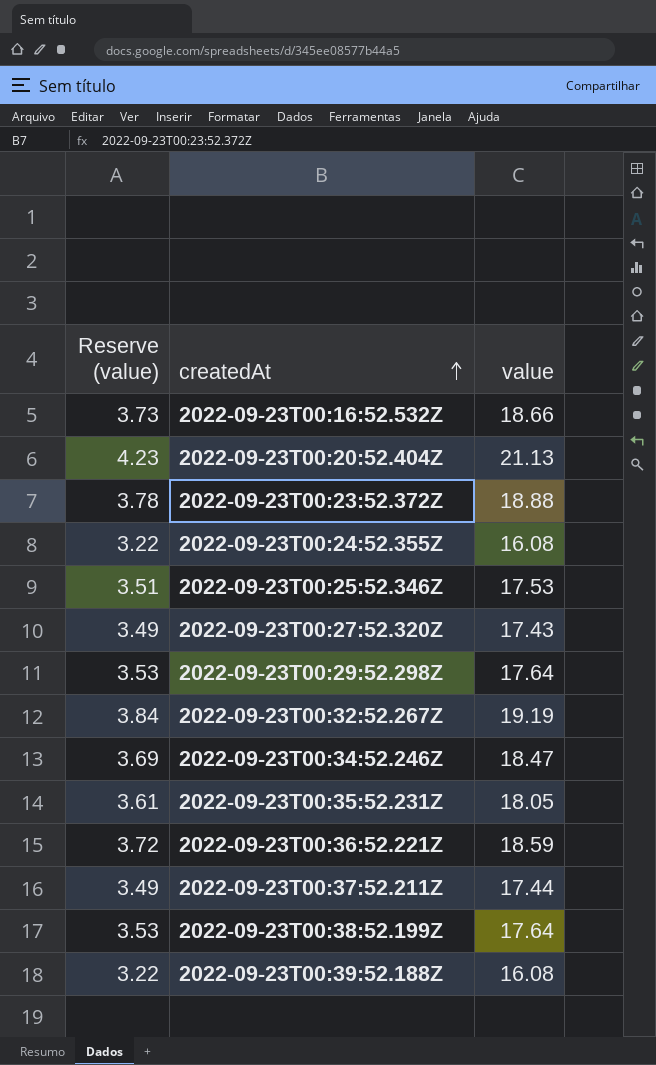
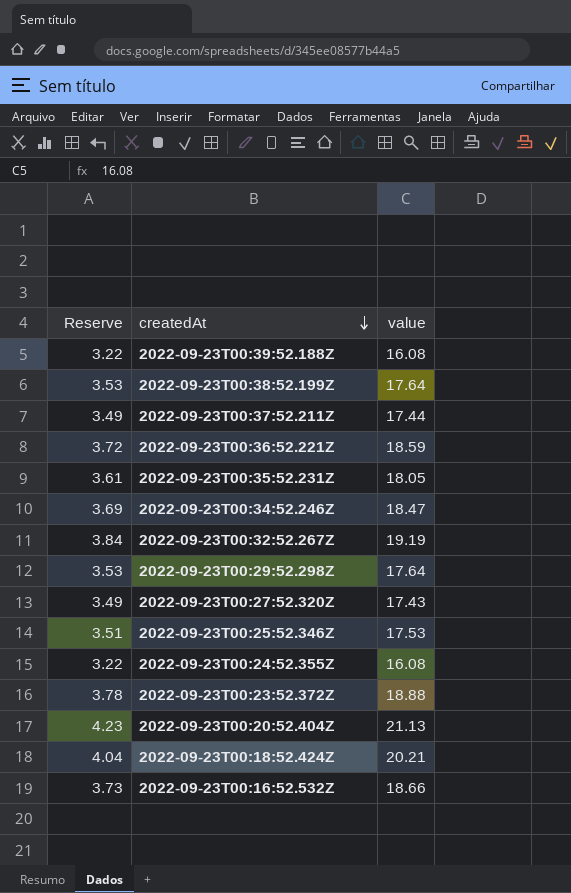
row order: createdAt ascending -> createdAt descending
column name: Reserve (value) -> Reserve
row 2022-09-23T00:18:52.424Z: none -> 4.04 | 20.21

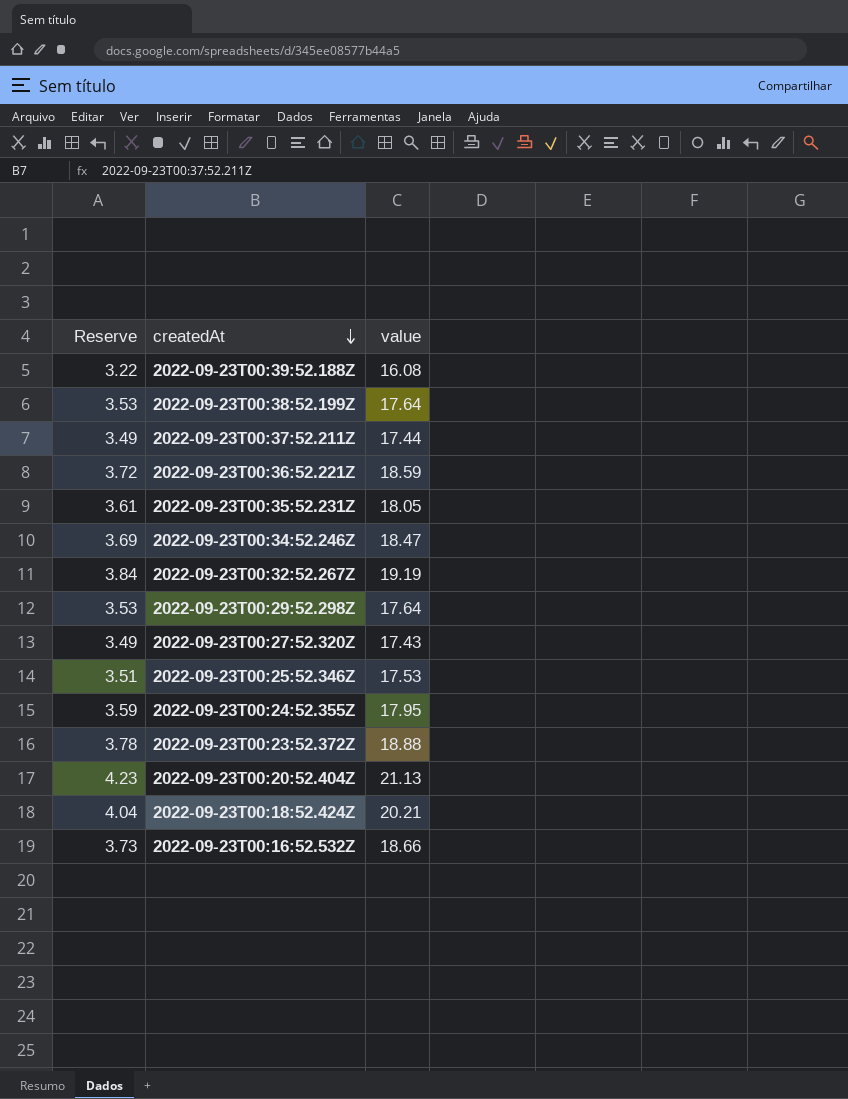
2022-09-23T00:24:52.355Z | Reserve: 3.22 -> 3.59
2022-09-23T00:24:52.355Z | value: 16.08 -> 17.95

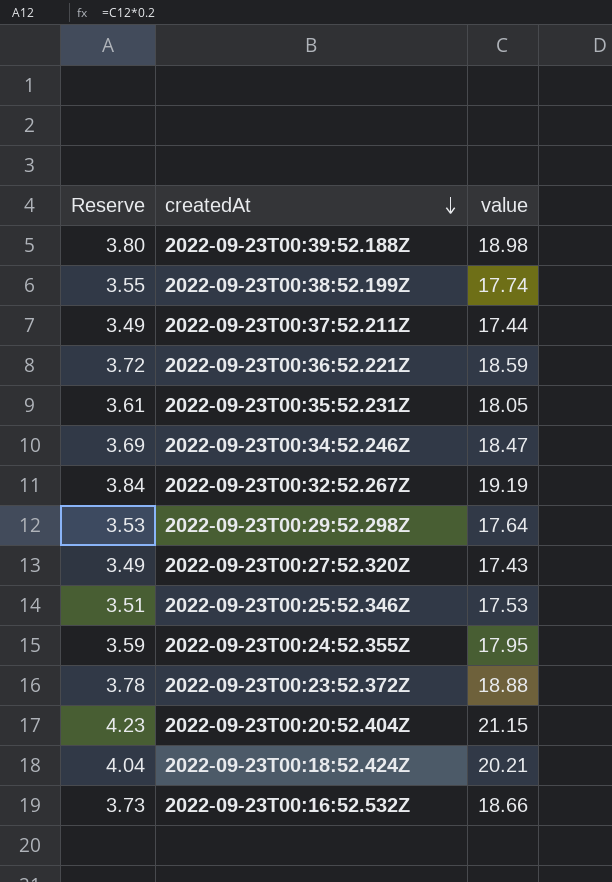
2022-09-23T00:39:52.188Z | Reserve: 3.22 -> 3.80
2022-09-23T00:39:52.188Z | value: 16.08 -> 18.98
2022-09-23T00:38:52.199Z | Reserve: 3.53 -> 3.55
2022-09-23T00:38:52.199Z | value: 17.64 -> 17.74
2022-09-23T00:20:52.404Z | value: 21.13 -> 21.15

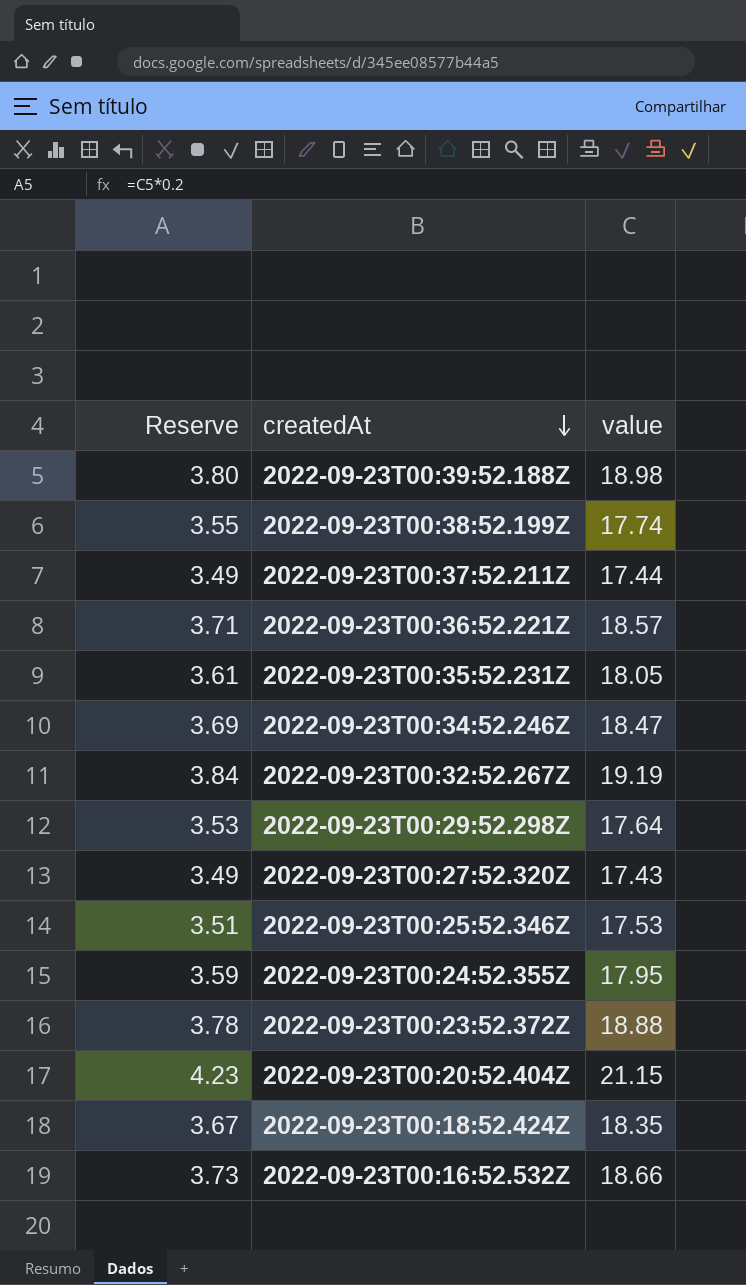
2022-09-23T00:36:52.221Z | Reserve: 3.72 -> 3.71
2022-09-23T00:36:52.221Z | value: 18.59 -> 18.57
2022-09-23T00:18:52.424Z | Reserve: 4.04 -> 3.67
2022-09-23T00:18:52.424Z | value: 20.21 -> 18.35

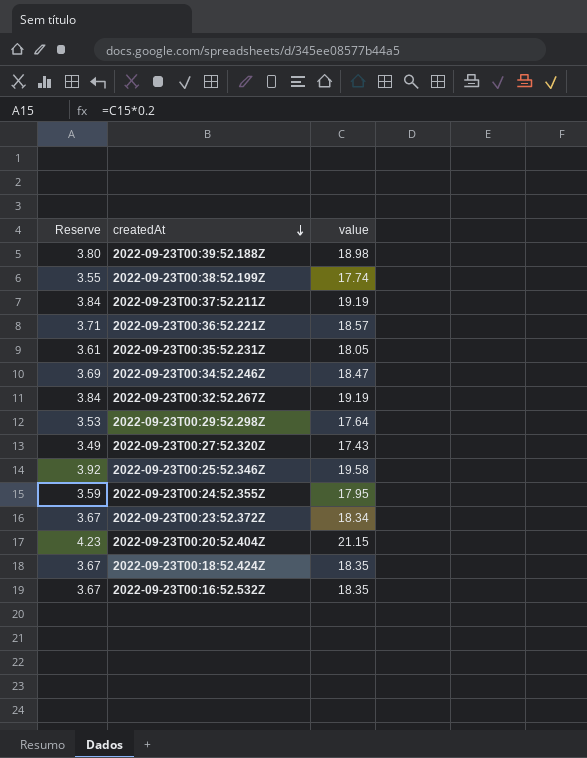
2022-09-23T00:37:52.211Z | Reserve: 3.49 -> 3.84
2022-09-23T00:37:52.211Z | value: 17.44 -> 19.19
2022-09-23T00:25:52.346Z | Reserve: 3.51 -> 3.92
2022-09-23T00:25:52.346Z | value: 17.53 -> 19.58
2022-09-23T00:23:52.372Z | Reserve: 3.78 -> 3.67
2022-09-23T00:23:52.372Z | value: 18.88 -> 18.34
2022-09-23T00:16:52.532Z | Reserve: 3.73 -> 3.67
2022-09-23T00:16:52.532Z | value: 18.66 -> 18.35

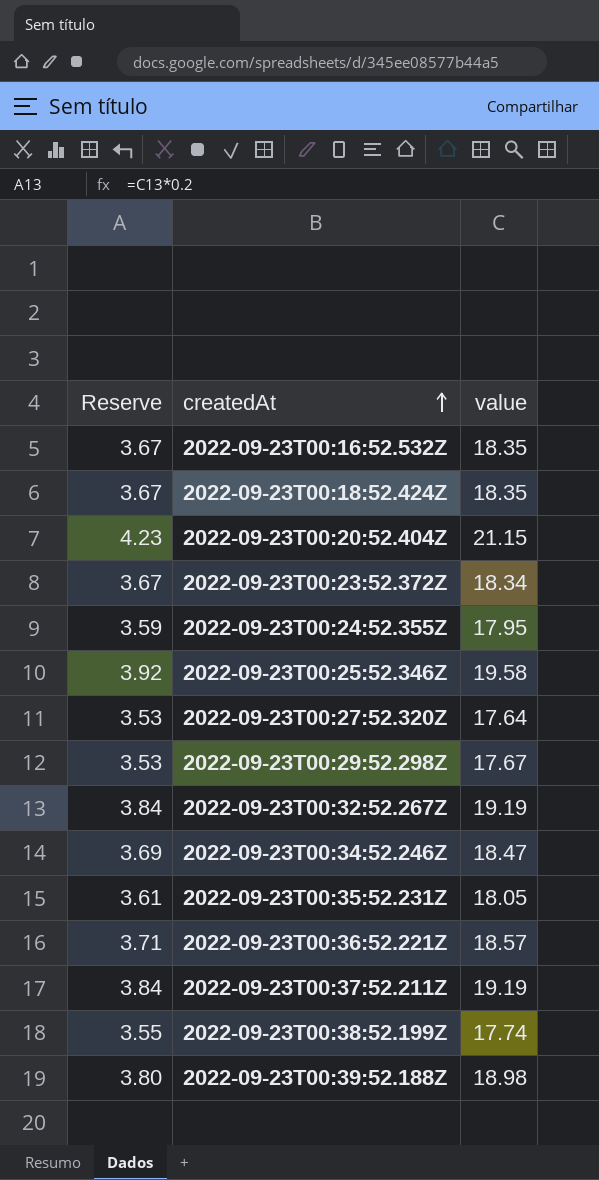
row order: createdAt descending -> createdAt ascending
2022-09-23T00:27:52.320Z | Reserve: 3.49 -> 3.53
2022-09-23T00:27:52.320Z | value: 17.43 -> 17.64
2022-09-23T00:29:52.298Z | value: 17.64 -> 17.67

